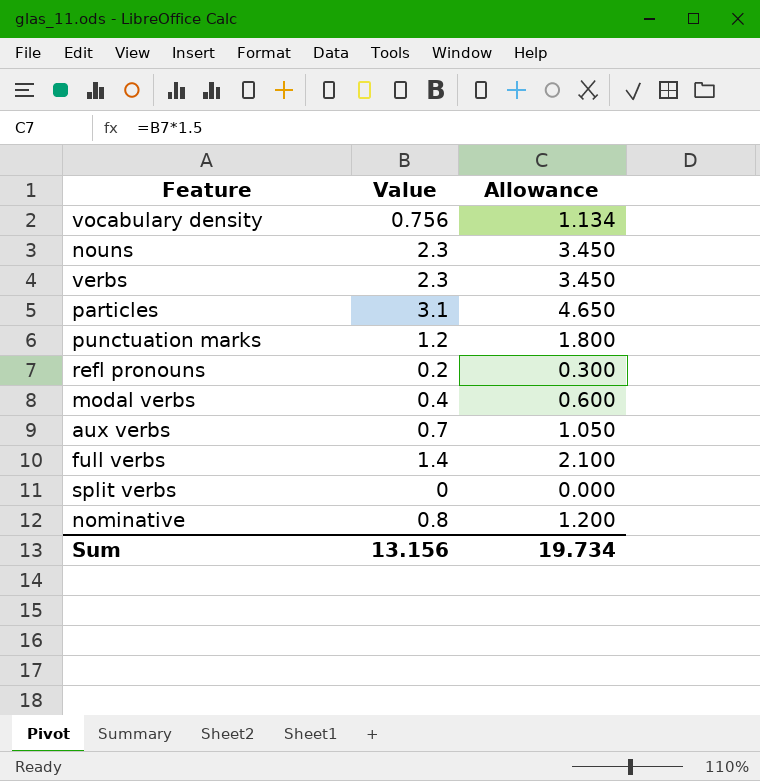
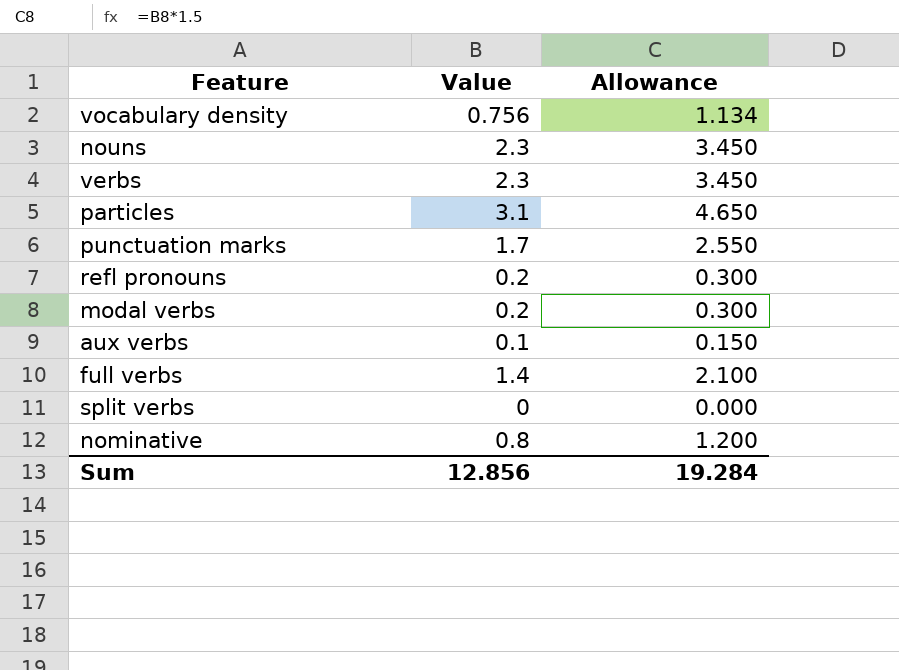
punctuation marks | Value: 1.2 -> 1.7
punctuation marks | Allowance: 1.800 -> 2.550
modal verbs | Value: 0.4 -> 0.2
modal verbs | Allowance: 0.600 -> 0.300
aux verbs | Value: 0.7 -> 0.1
aux verbs | Allowance: 1.050 -> 0.150
Sum | Value: 13.156 -> 12.856
Sum | Allowance: 19.734 -> 19.284

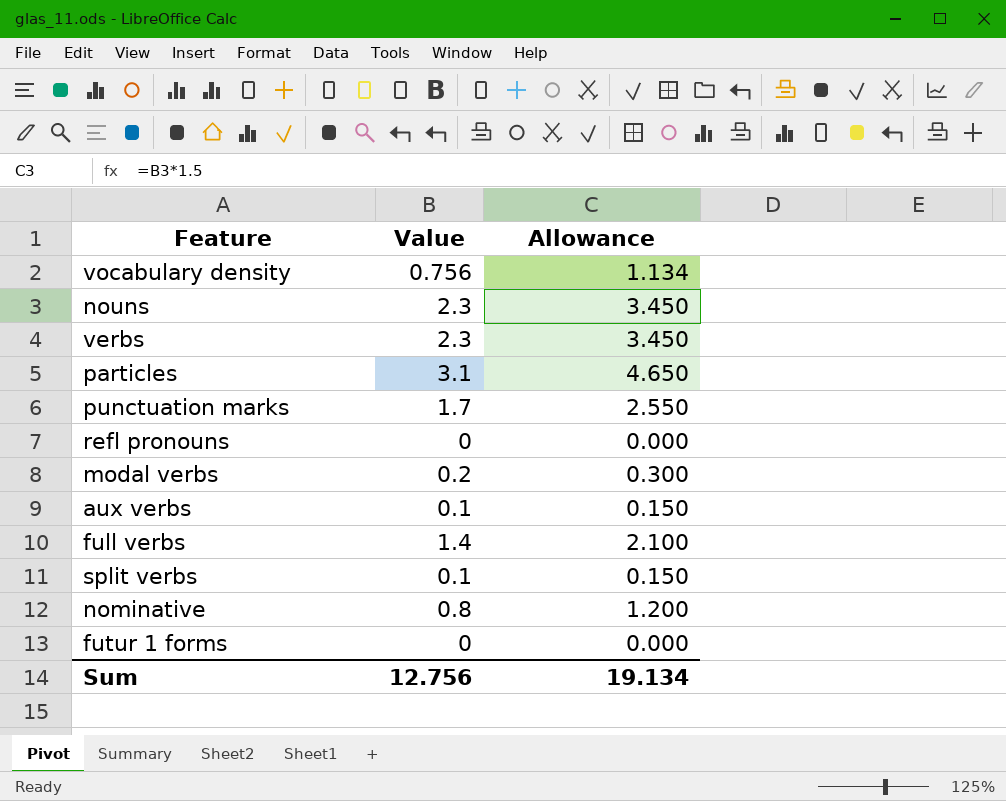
refl pronouns | Value: 0.2 -> 0
refl pronouns | Allowance: 0.300 -> 0.000
split verbs | Value: 0 -> 0.1
split verbs | Allowance: 0.000 -> 0.150
row futur 1 forms: none -> 0 | 0.000
Sum | Value: 12.856 -> 12.756
Sum | Allowance: 19.284 -> 19.134

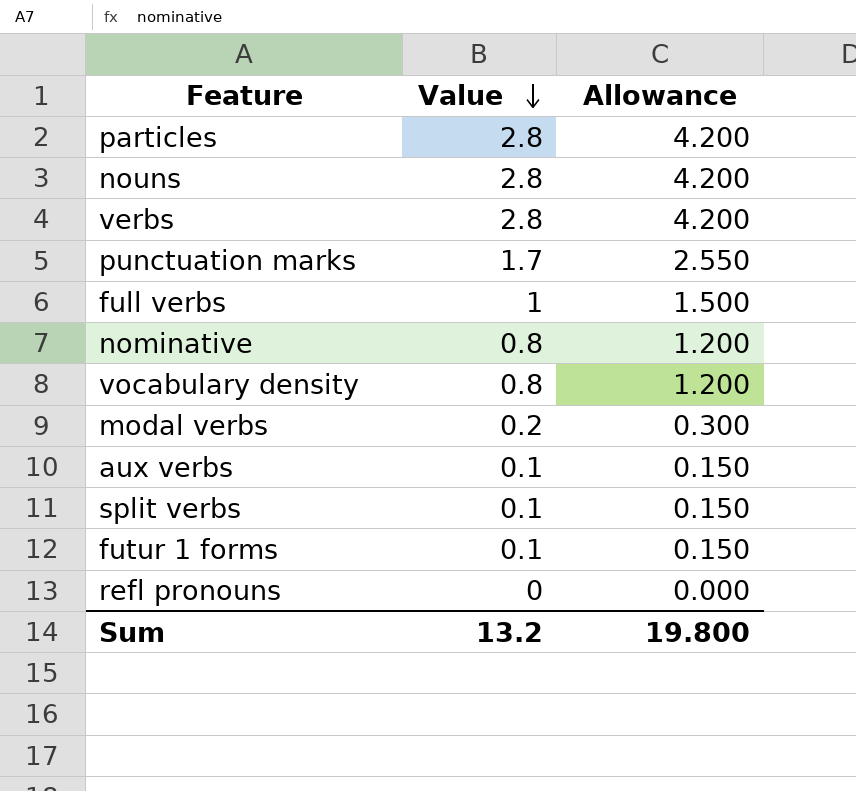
row order: none -> Value descending
particles | Value: 3.1 -> 2.8
particles | Allowance: 4.650 -> 4.200
nouns | Value: 2.3 -> 2.8
nouns | Allowance: 3.450 -> 4.200
verbs | Value: 2.3 -> 2.8
verbs | Allowance: 3.450 -> 4.200
full verbs | Value: 1.4 -> 1
full verbs | Allowance: 2.100 -> 1.500
vocabulary density | Value: 0.756 -> 0.8
vocabulary density | Allowance: 1.134 -> 1.200
futur 1 forms | Value: 0 -> 0.1
futur 1 forms | Allowance: 0.000 -> 0.150
Sum | Value: 12.756 -> 13.2
Sum | Allowance: 19.134 -> 19.800

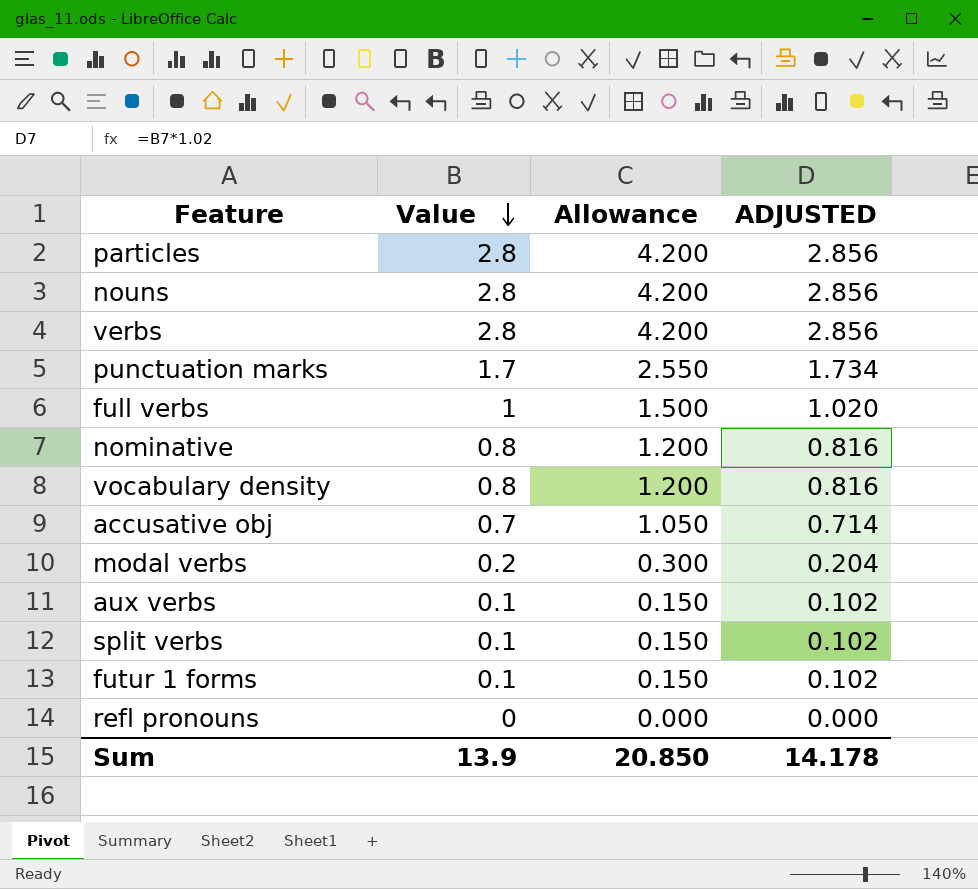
column ADJUSTED | formula: none -> [Value] * 1.02
row accusative obj: none -> 0.7 | 1.050 | 0.714
Sum | Value: 13.2 -> 13.9
Sum | Allowance: 19.800 -> 20.850

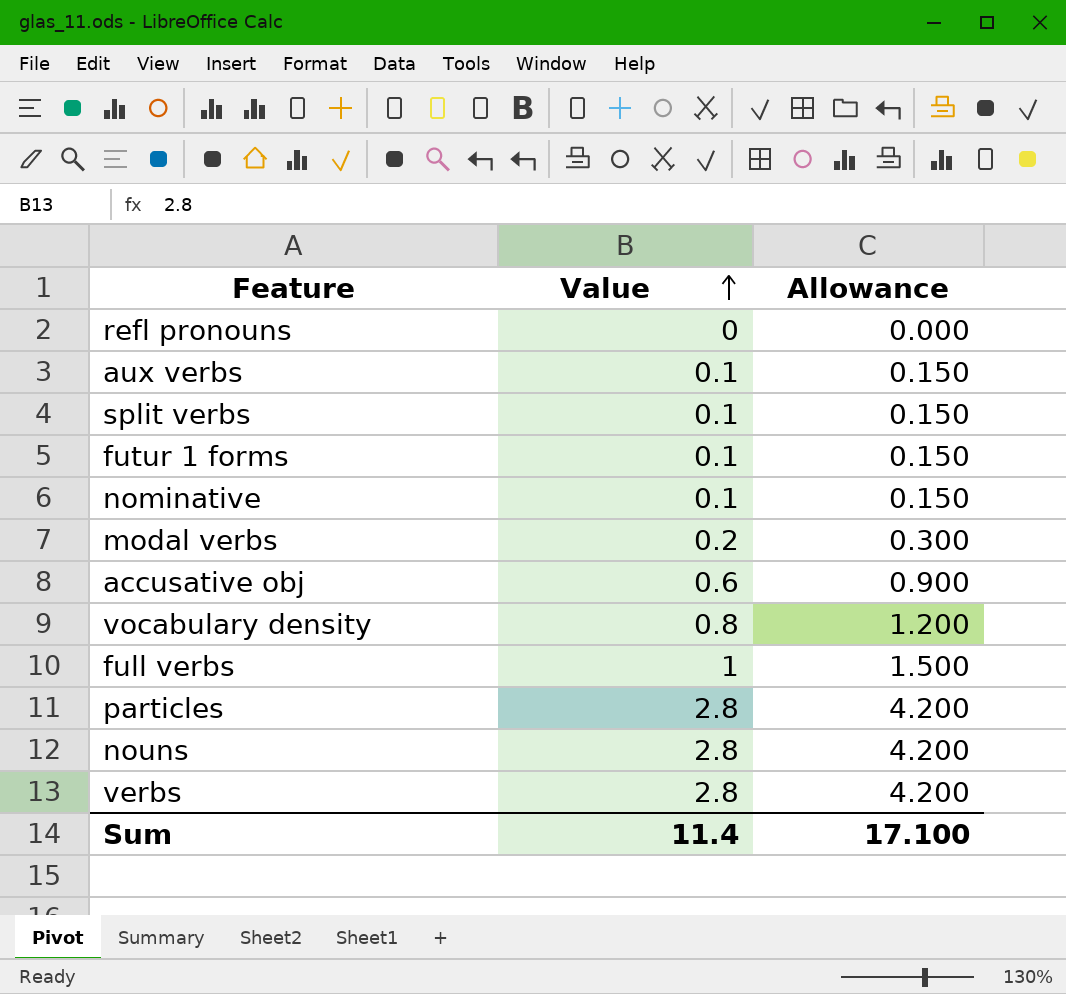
row order: Value descending -> Value ascending
column ADJUSTED | formula: [Value] * 1.02 -> none
row punctuation marks: 1.7 | 2.550 | 1.734 -> none
nominative | Value: 0.8 -> 0.1
nominative | Allowance: 1.200 -> 0.150
accusative obj | Value: 0.7 -> 0.6
accusative obj | Allowance: 1.050 -> 0.900
Sum | Value: 13.9 -> 11.4
Sum | Allowance: 20.850 -> 17.100

